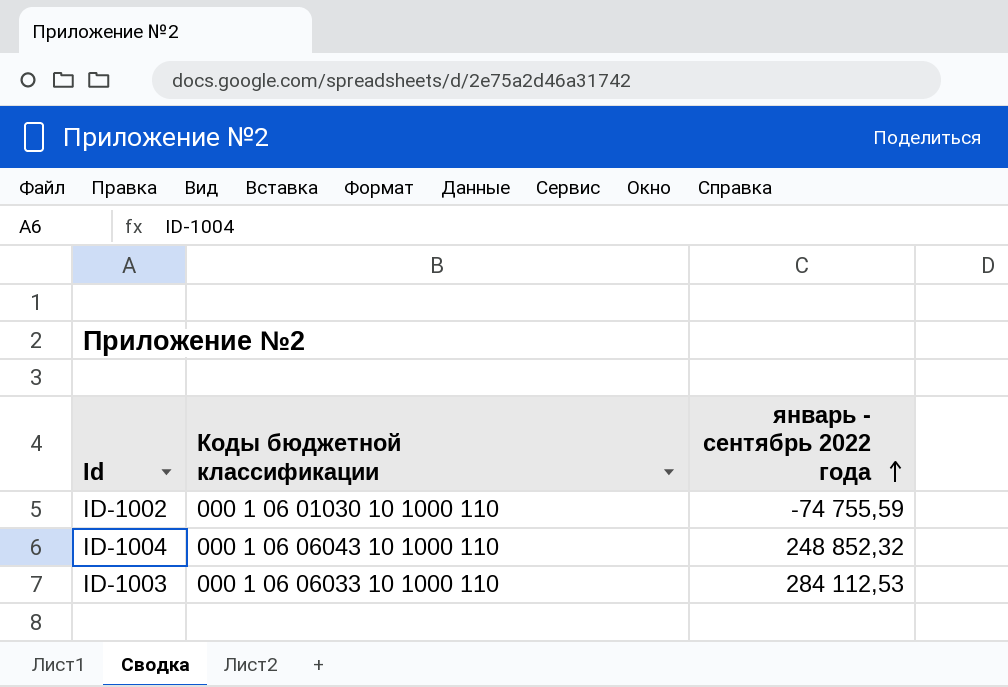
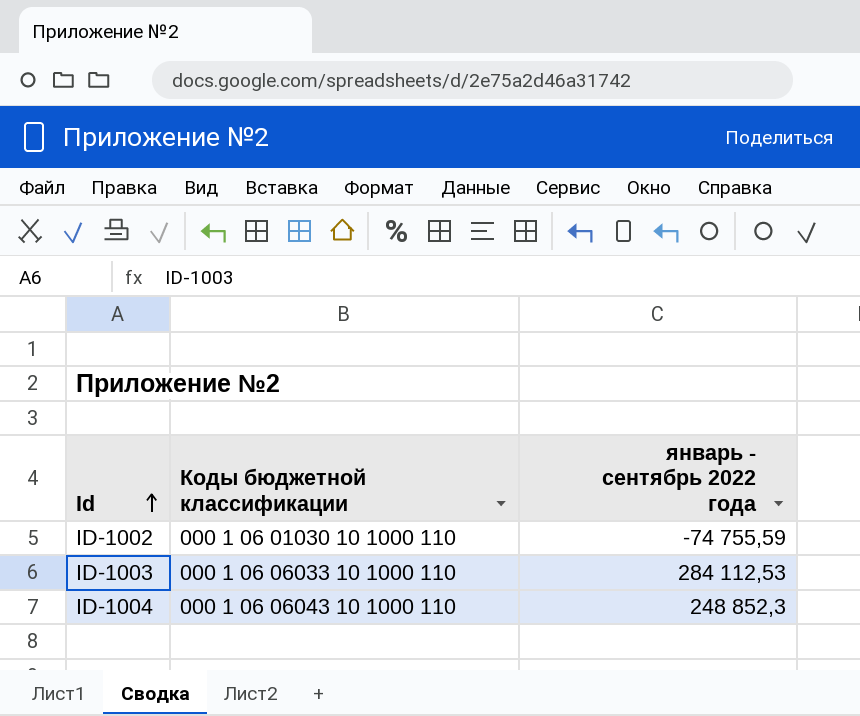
row order: январь - сентябрь 2022 года ascending -> Id ascending
ID-1004 | январь - сентябрь 2022 года: 248 852,32 -> 248 852,3

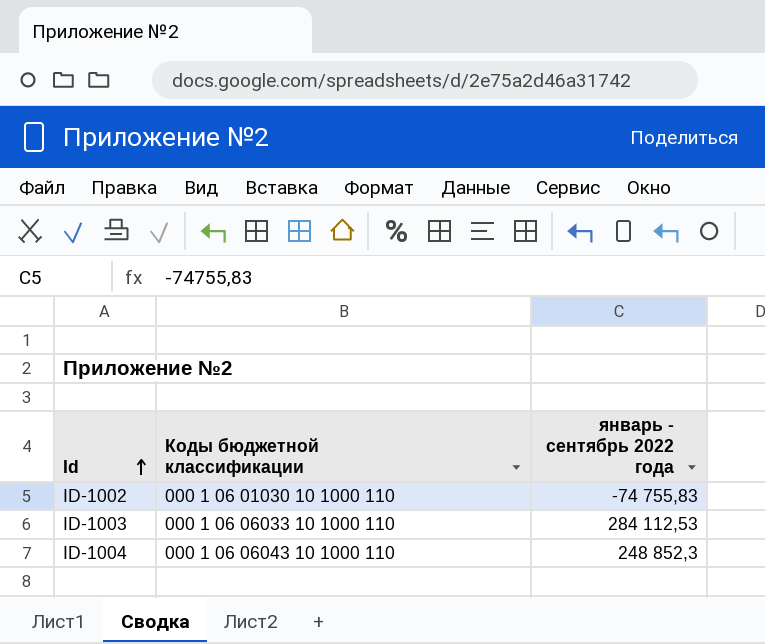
ID-1002 | январь - сентябрь 2022 года: -74 755,59 -> -74 755,83

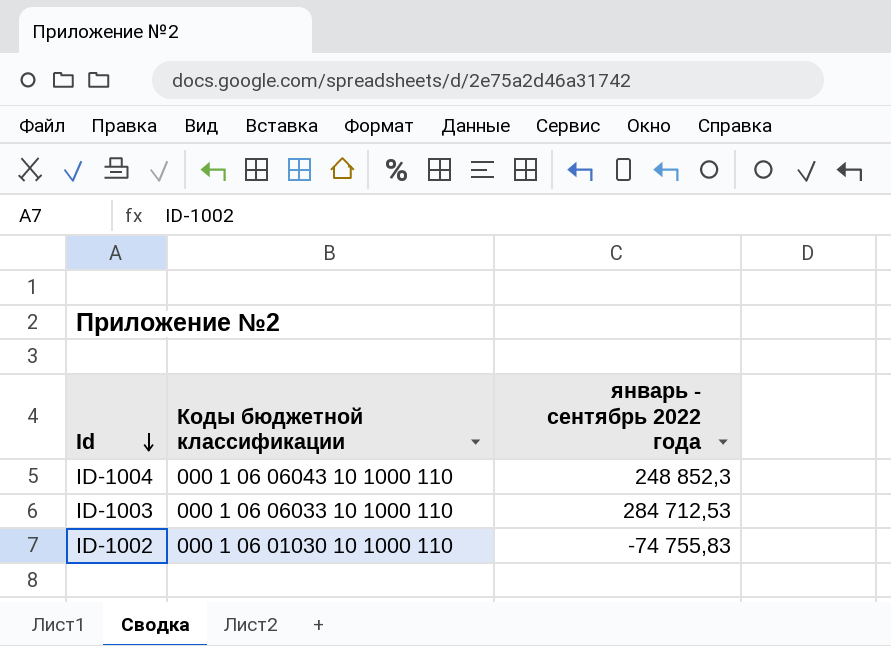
row order: Id ascending -> Id descending
ID-1003 | январь - сентябрь 2022 года: 284 112,53 -> 284 712,53

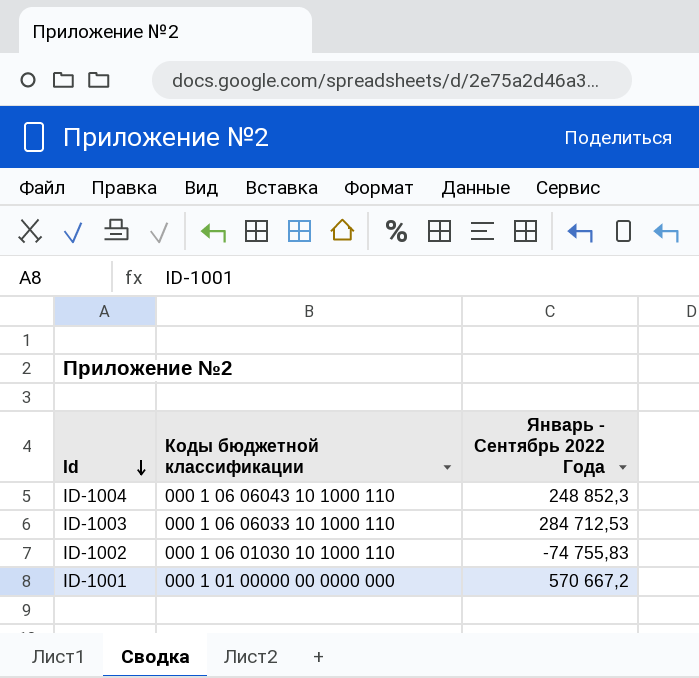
column name: январь - сентябрь 2022 года -> Январь - Сентябрь 2022 Года
row ID-1001: none -> 000 1 01 00000 00 0000 000 | 570 667,2

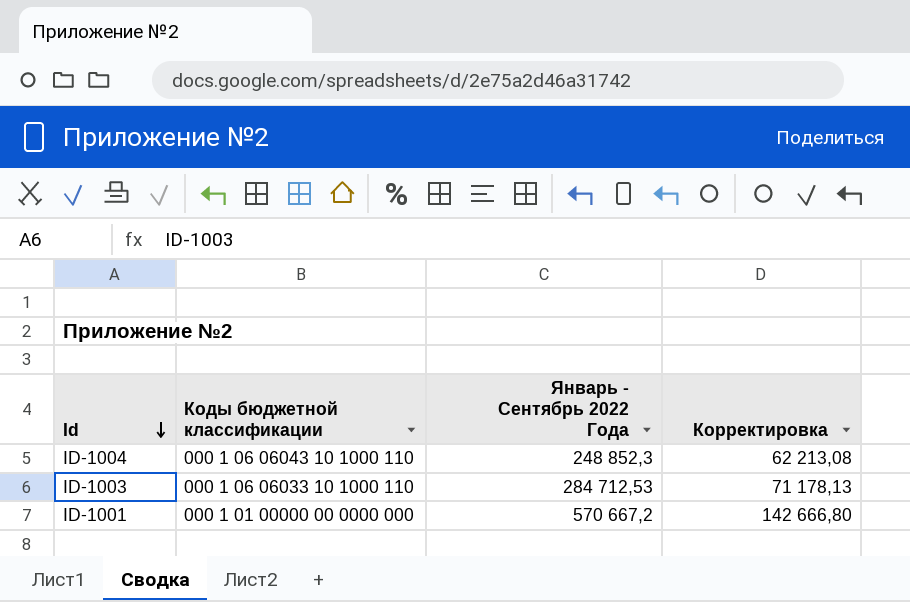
column Корректировка | formula: none -> [Январь - Сентябрь 2022 Года] * 0,25
row ID-1002: 000 1 06 01030 10 1000 110 | -74 755,83 -> none

